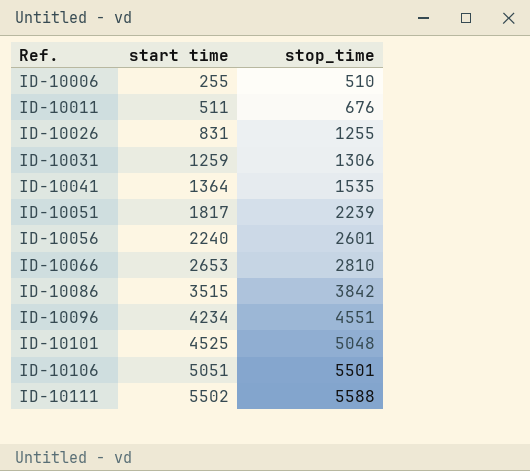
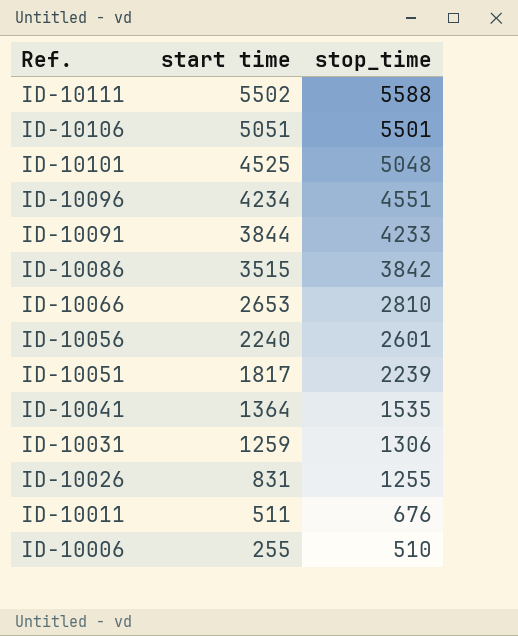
row order: Ref. ascending -> Ref. descending
row ID-10091: none -> 3844 | 4233

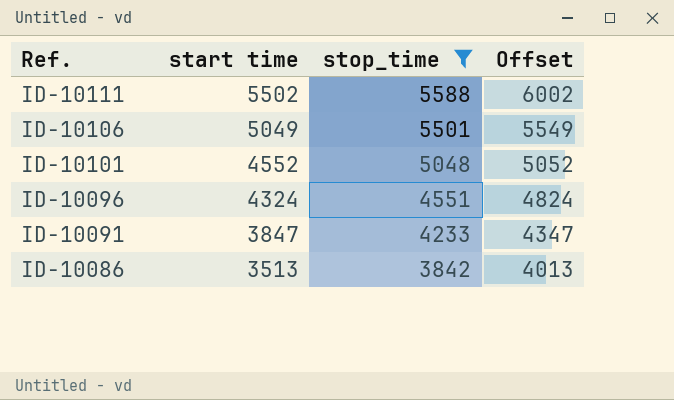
filter: none -> stop_time >= 3842
column Offset | formula: none -> [start time] + 500
ID-10106 | start time: 5051 -> 5049
ID-10101 | start time: 4525 -> 4552
ID-10096 | start time: 4234 -> 4324
ID-10091 | start time: 3844 -> 3847
ID-10086 | start time: 3515 -> 3513

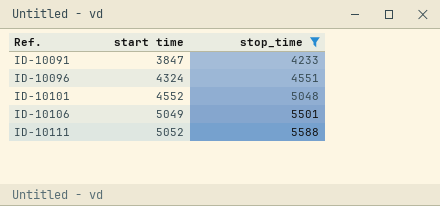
row order: Ref. descending -> Ref. ascending
column Offset | formula: [start time] + 500 -> none
row ID-10086: 3513 | 3842 | 4013 -> none
ID-10111 | start time: 5502 -> 5052

